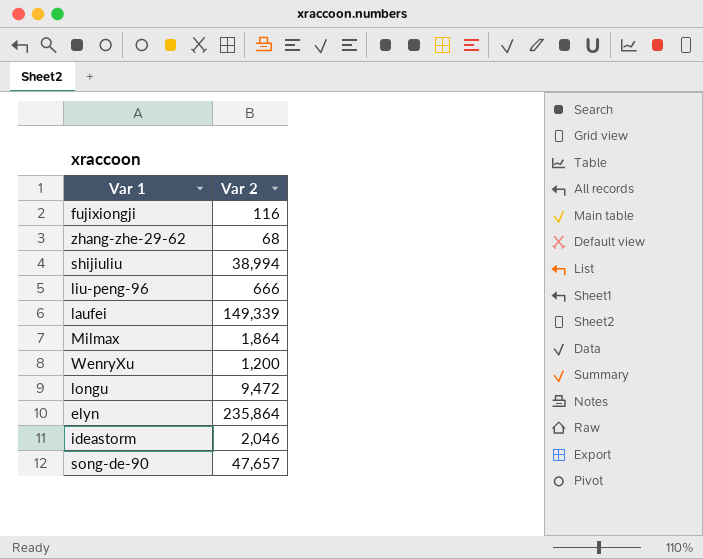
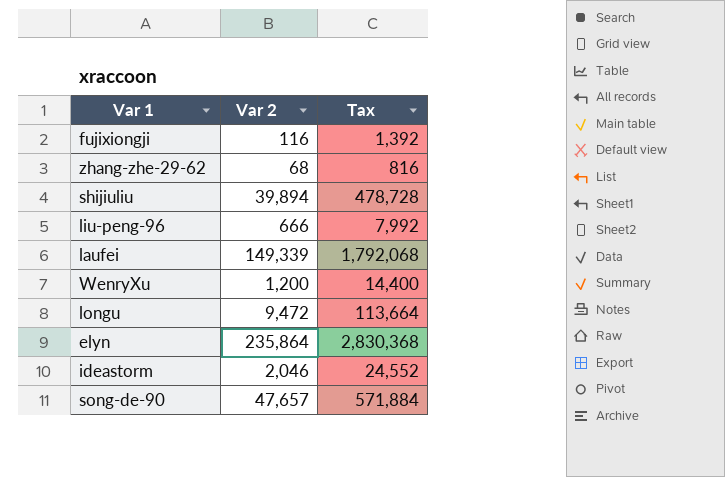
column Tax | formula: none -> [Var 2] * 12
row Milmax: 1,864 -> none
shijiuliu | Var 2: 38,994 -> 39,894

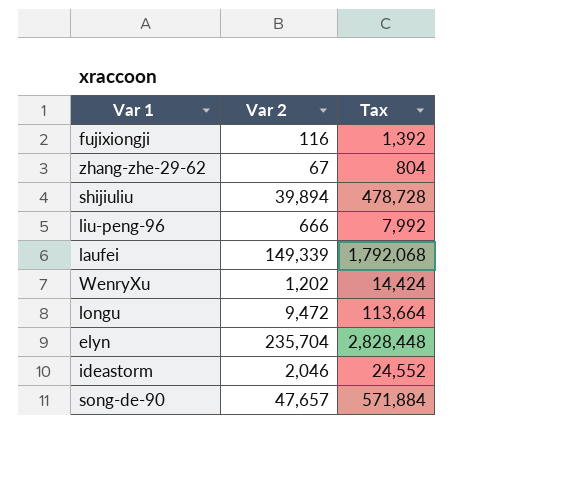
zhang-zhe-29-62 | Var 2: 68 -> 67
zhang-zhe-29-62 | Tax: 816 -> 804
WenryXu | Var 2: 1,200 -> 1,202
WenryXu | Tax: 14,400 -> 14,424
elyn | Var 2: 235,864 -> 235,704
elyn | Tax: 2,830,368 -> 2,828,448

